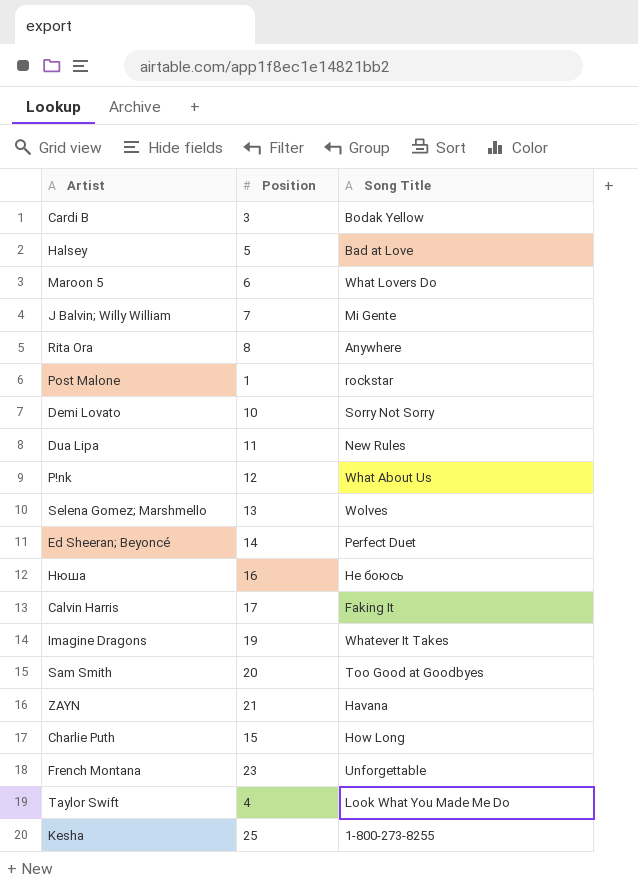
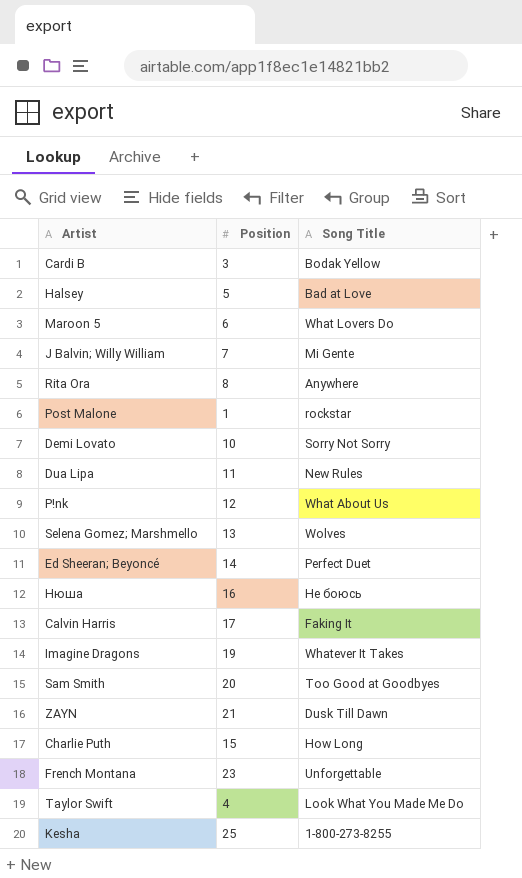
ZAYN | Song Title: Havana -> Dusk Till Dawn

